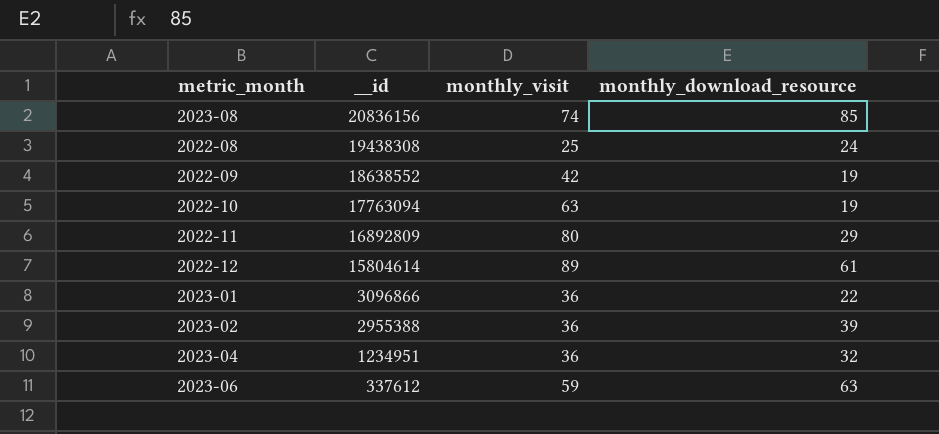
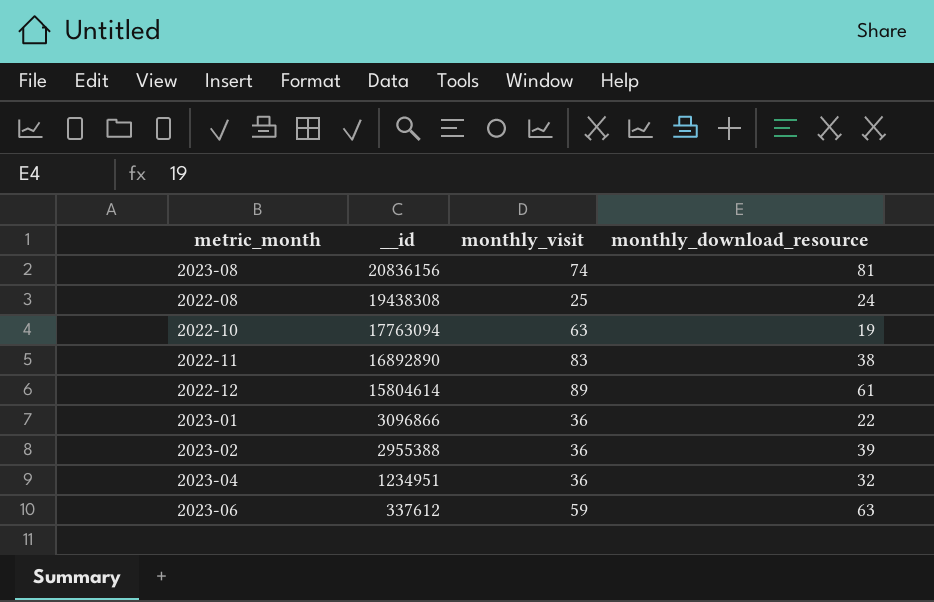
row 2022-09: 18638552 | 42 | 19 -> none
2023-08 | monthly_download_resource: 85 -> 81
2022-11 | __id: 16892809 -> 16892890
2022-11 | monthly_visit: 80 -> 83
2022-11 | monthly_download_resource: 29 -> 38

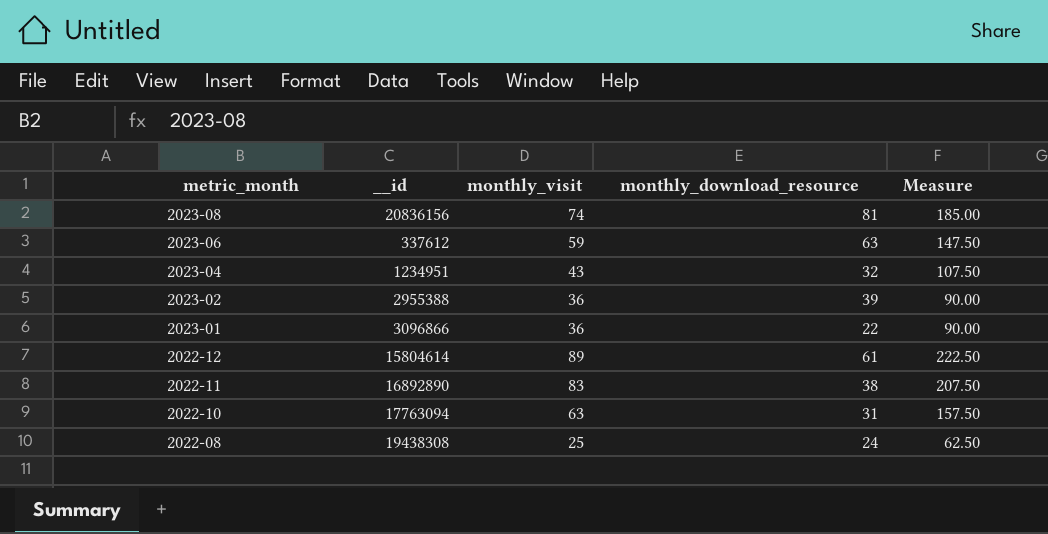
row order: __id descending -> metric_month descending
column Measure | formula: none -> [monthly_visit] * 2.5
2023-04 | monthly_visit: 36 -> 43
2022-10 | monthly_download_resource: 19 -> 31

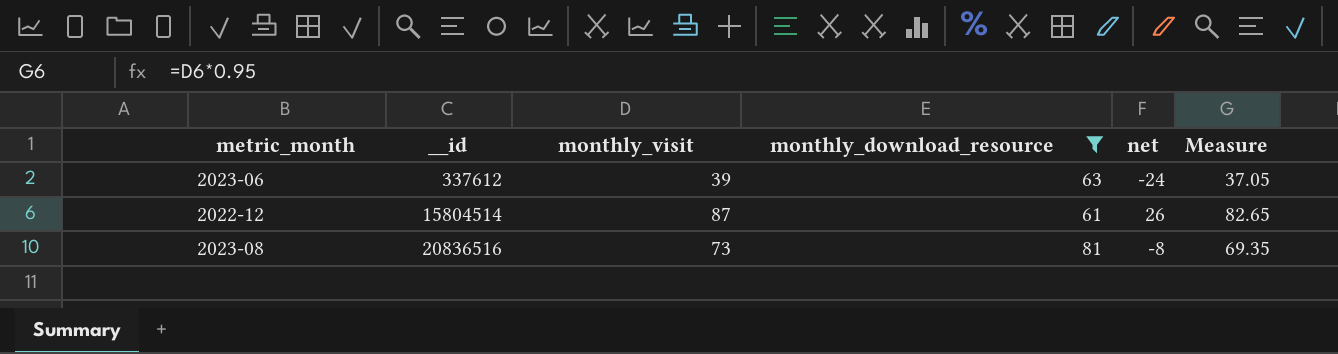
filter: none -> monthly_download_resource >= 61
row order: metric_month descending -> __id ascending
column net | formula: none -> [monthly_visit] - [monthly_download_resource]
column Measure | formula: [monthly_visit] * 2.5 -> [monthly_visit] * 0.95
2023-06 | monthly_visit: 59 -> 39
2022-12 | __id: 15804614 -> 15804514
2022-12 | monthly_visit: 89 -> 87
2023-08 | __id: 20836156 -> 20836516
2023-08 | monthly_visit: 74 -> 73

